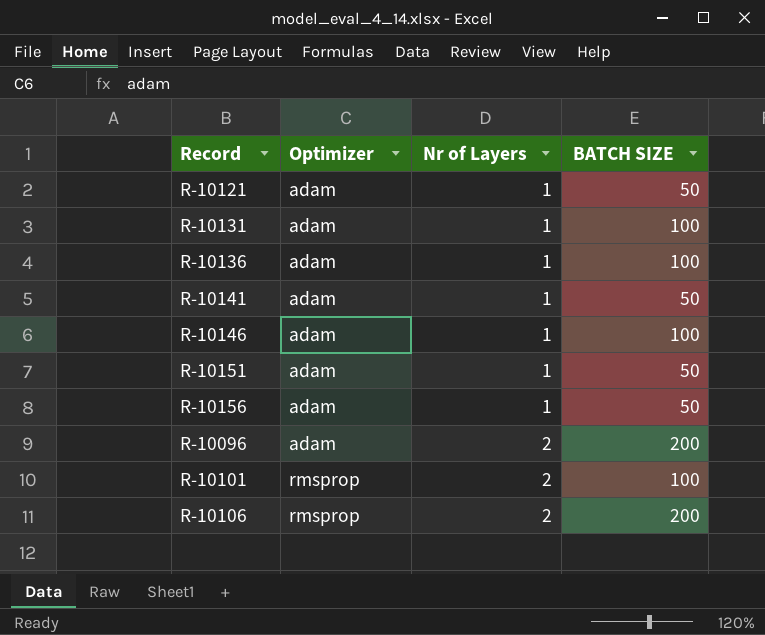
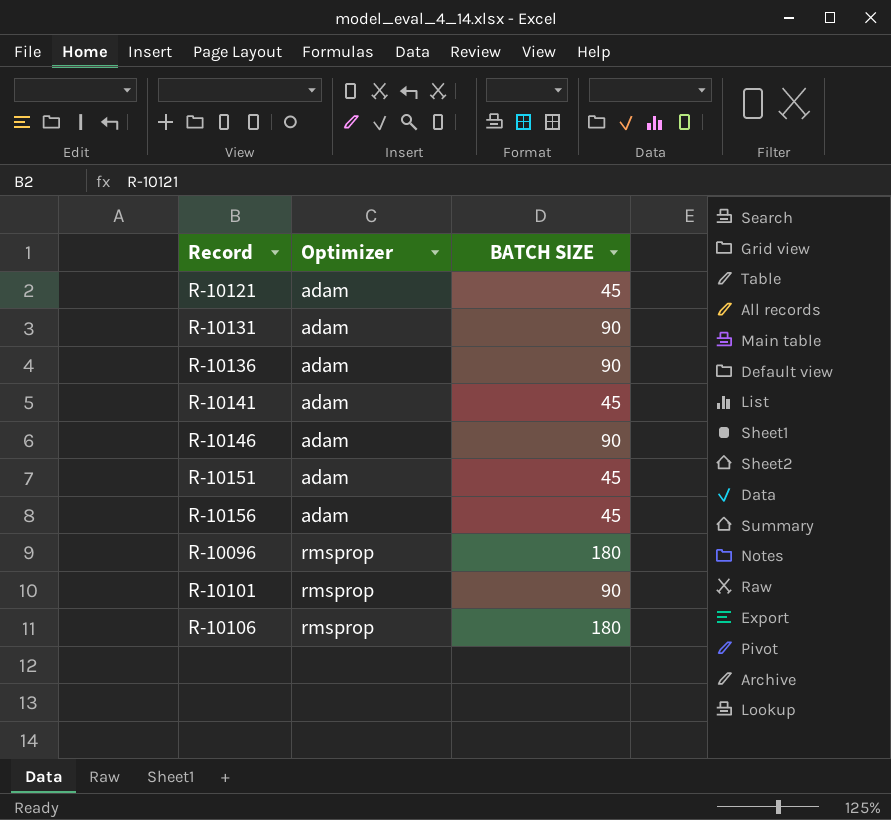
column Nr of Layers | position: 3 -> none
R-10121 | BATCH SIZE: 50 -> 45
R-10131 | BATCH SIZE: 100 -> 90
R-10136 | BATCH SIZE: 100 -> 90
R-10141 | BATCH SIZE: 50 -> 45
R-10146 | BATCH SIZE: 100 -> 90
R-10151 | BATCH SIZE: 50 -> 45
R-10156 | BATCH SIZE: 50 -> 45
R-10096 | Optimizer: adam -> rmsprop
R-10096 | BATCH SIZE: 200 -> 180
R-10101 | BATCH SIZE: 100 -> 90
R-10106 | BATCH SIZE: 200 -> 180

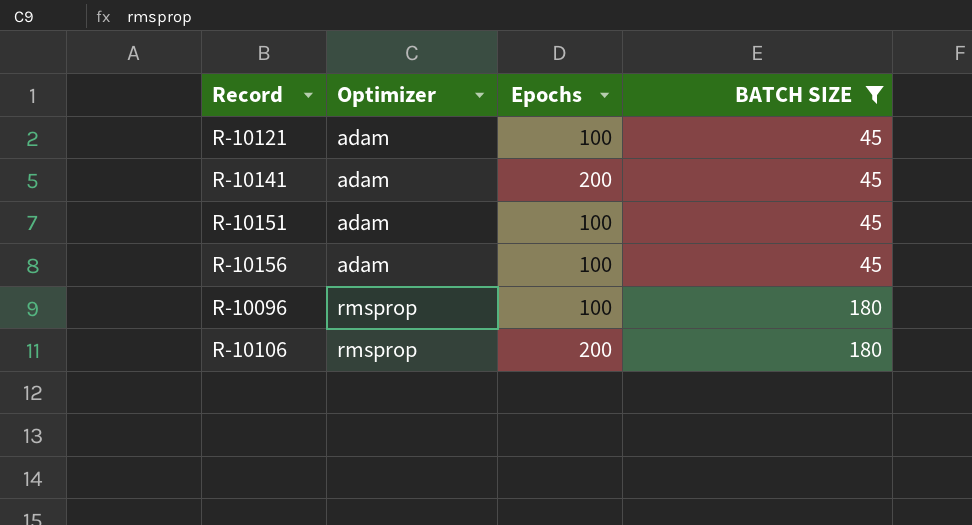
filter: none -> BATCH SIZE != 90
column Epochs | position: none -> 3

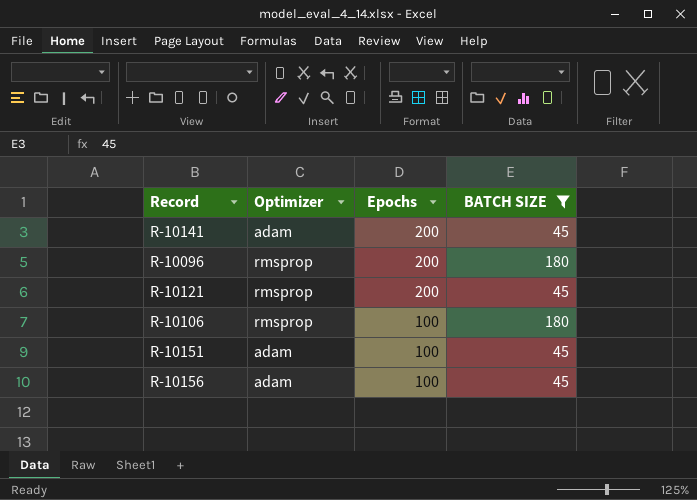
row order: Optimizer ascending -> Epochs descending
R-10096 | Epochs: 100 -> 200
R-10121 | Optimizer: adam -> rmsprop
R-10121 | Epochs: 100 -> 200
R-10106 | Epochs: 200 -> 100

